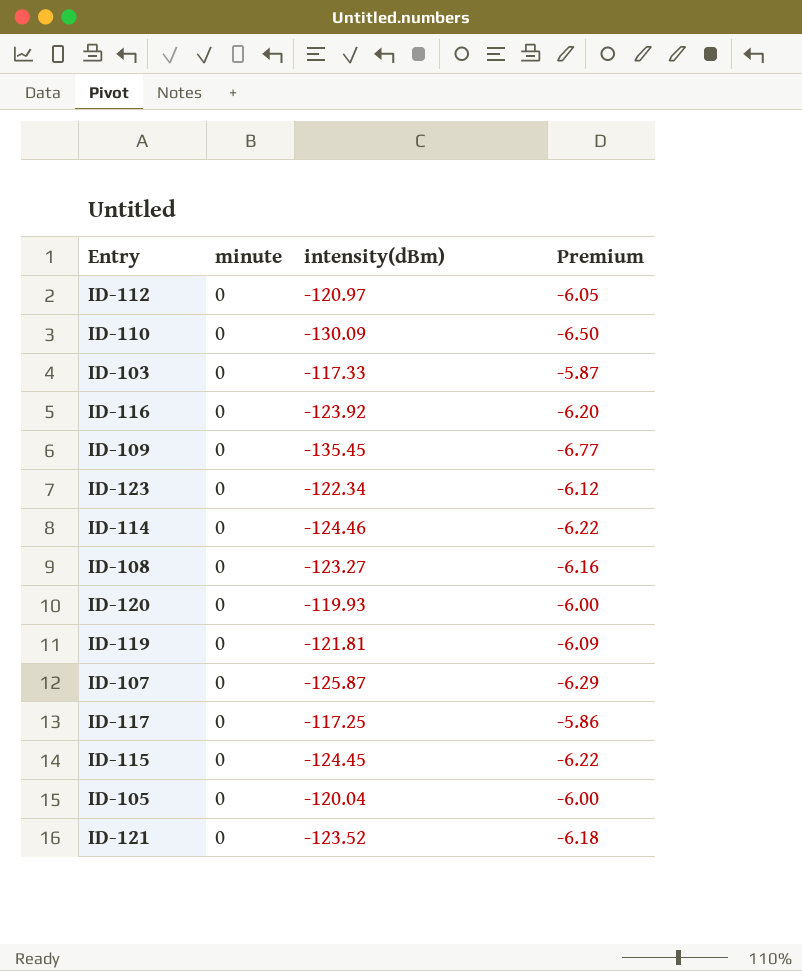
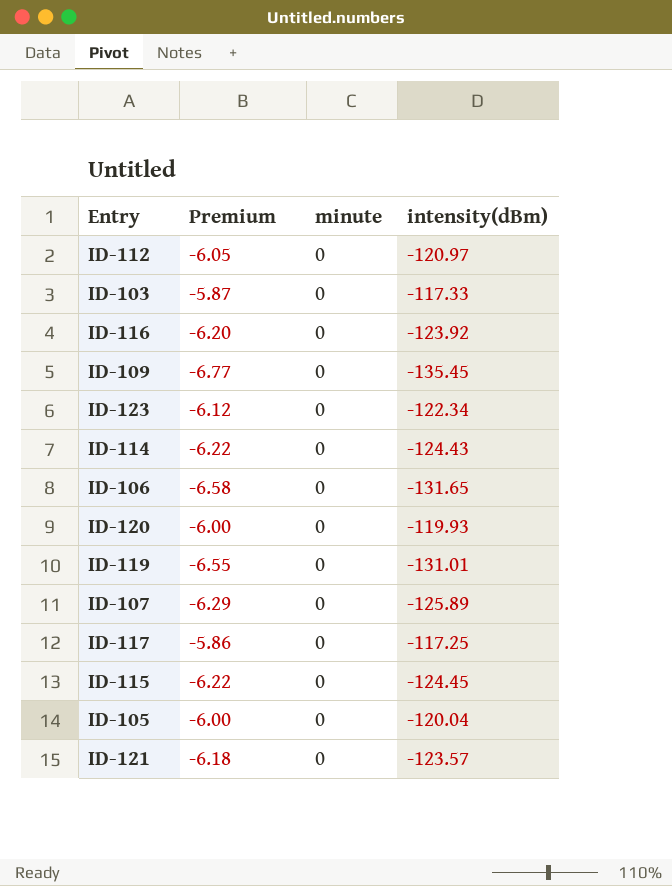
column Premium | position: 4 -> 2
row ID-110: 0 | -130.09 | -6.50 -> none
row ID-108: 0 | -123.27 | -6.16 -> none
ID-114 | intensity(dBm): -124.46 -> -124.43
row ID-106: none -> -6.58 | 0 | -131.65
ID-119 | Premium: -6.09 -> -6.55
ID-119 | intensity(dBm): -121.81 -> -131.01
ID-107 | intensity(dBm): -125.87 -> -125.89
ID-121 | intensity(dBm): -123.52 -> -123.57

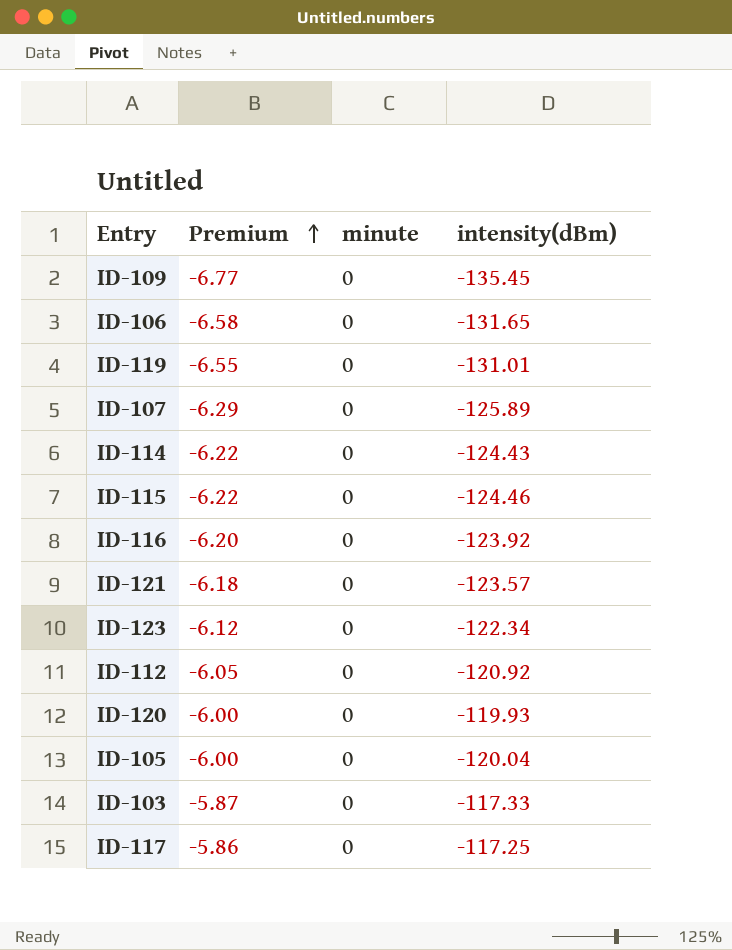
row order: none -> Premium ascending
ID-115 | intensity(dBm): -124.45 -> -124.46
ID-112 | intensity(dBm): -120.97 -> -120.92

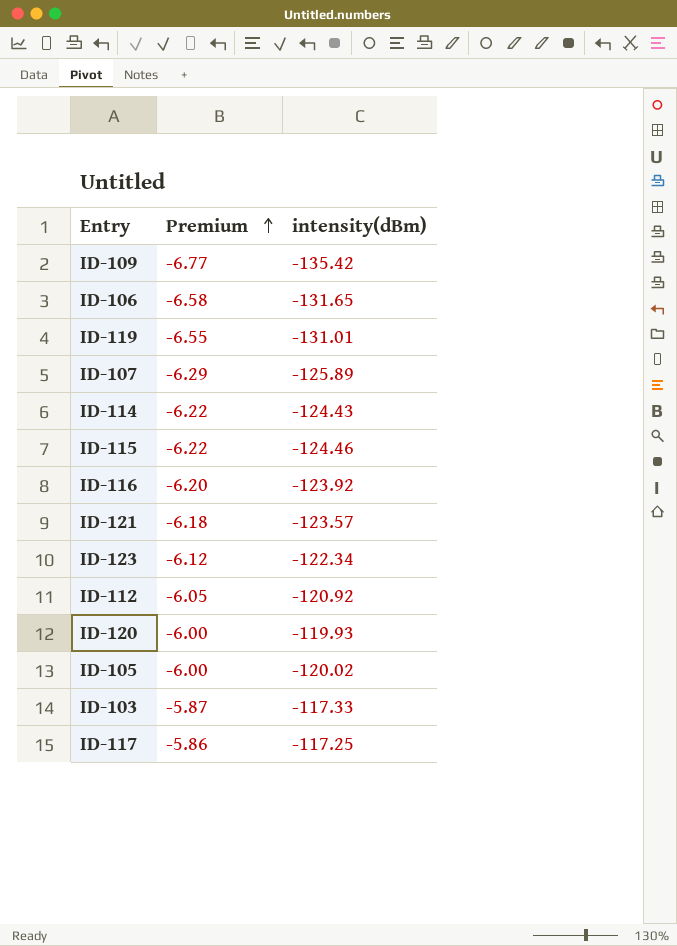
column minute | position: 3 -> none
ID-109 | intensity(dBm): -135.45 -> -135.42
ID-105 | intensity(dBm): -120.04 -> -120.02

